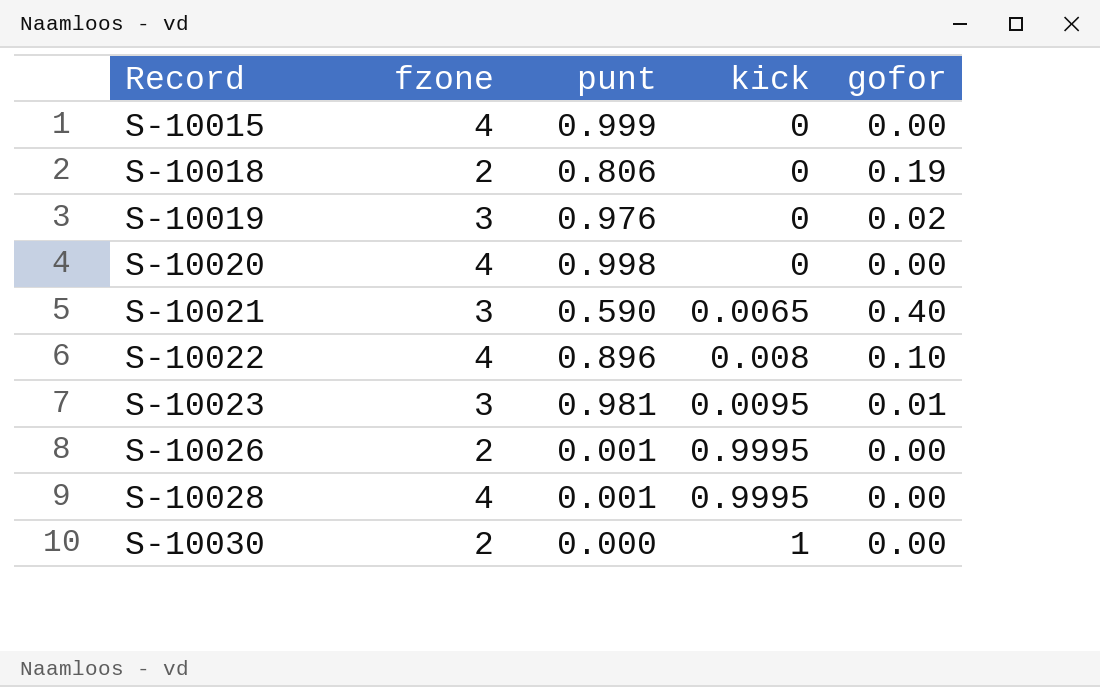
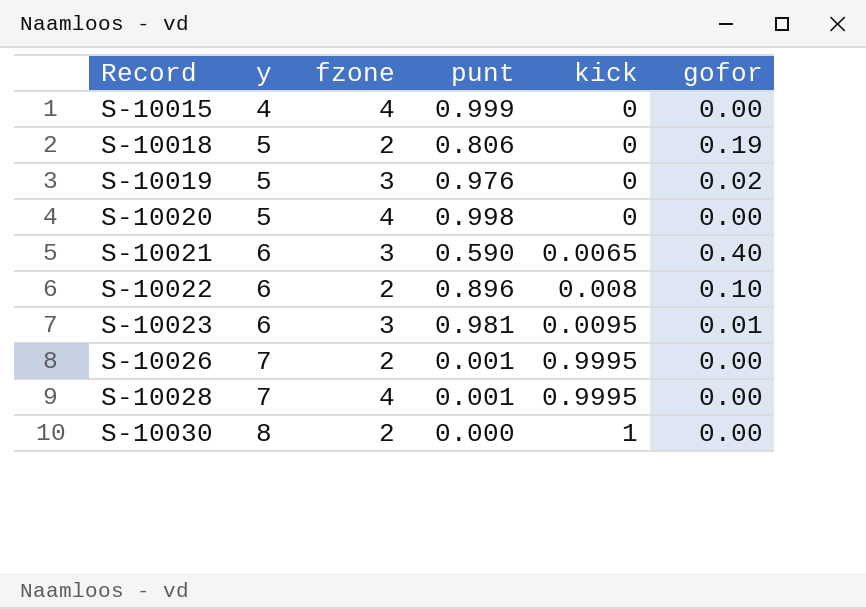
column y | position: none -> 2
S-10022 | fzone: 4 -> 2

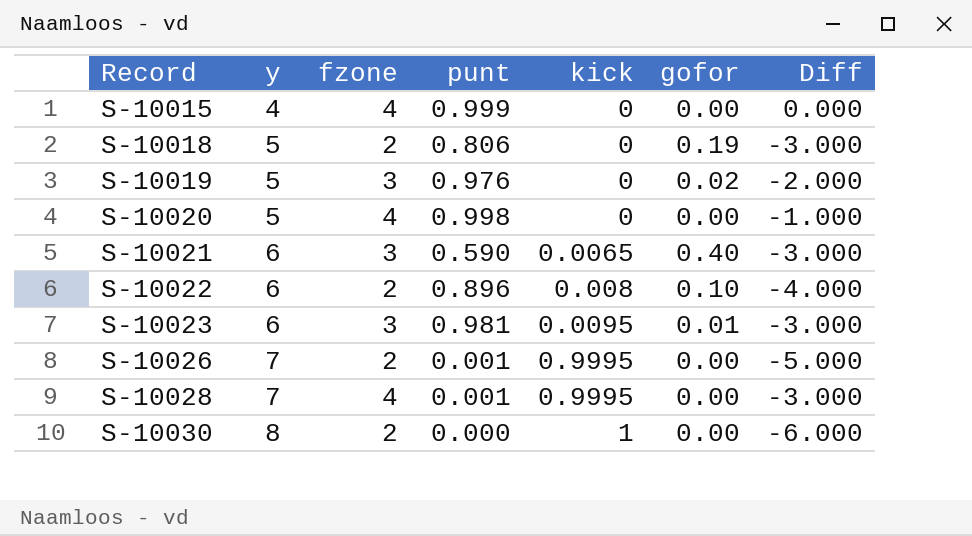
column Diff | formula: none -> [fzone] - [y]

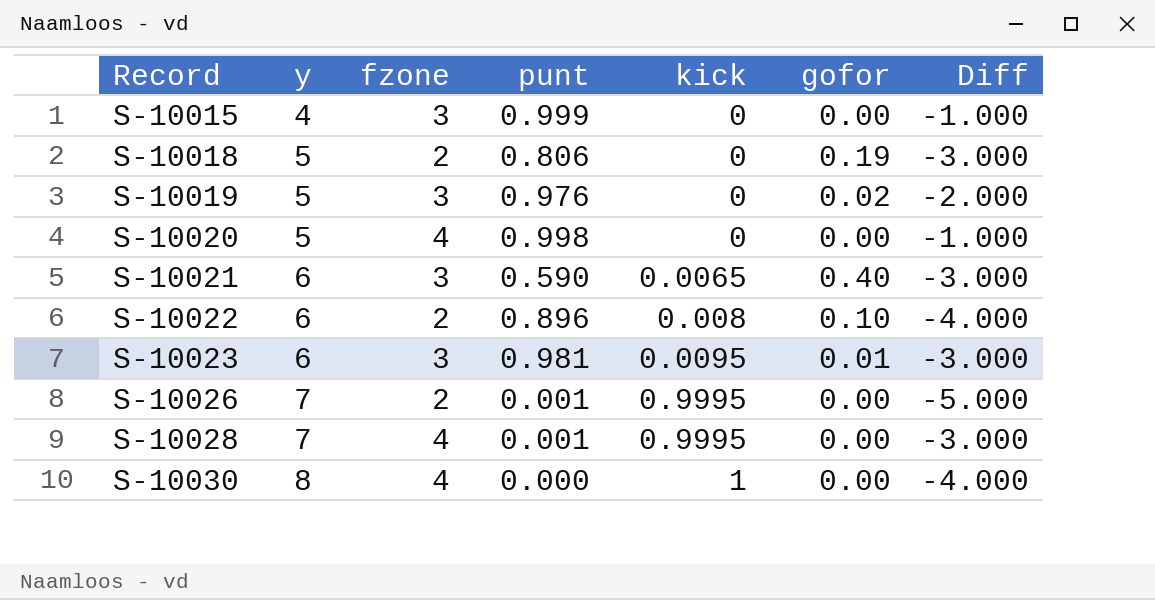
S-10015 | fzone: 4 -> 3
S-10015 | Diff: 0.000 -> -1.000
S-10030 | fzone: 2 -> 4
S-10030 | Diff: -6.000 -> -4.000

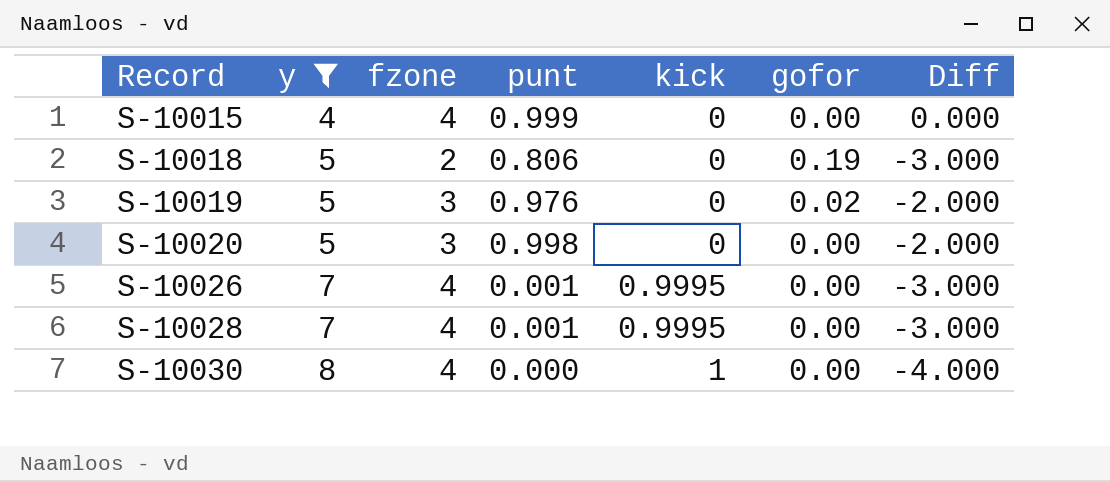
filter: none -> y != 6
S-10015 | fzone: 3 -> 4
S-10015 | Diff: -1.000 -> 0.000
S-10020 | fzone: 4 -> 3
S-10020 | Diff: -1.000 -> -2.000
S-10026 | fzone: 2 -> 4
S-10026 | Diff: -5.000 -> -3.000

